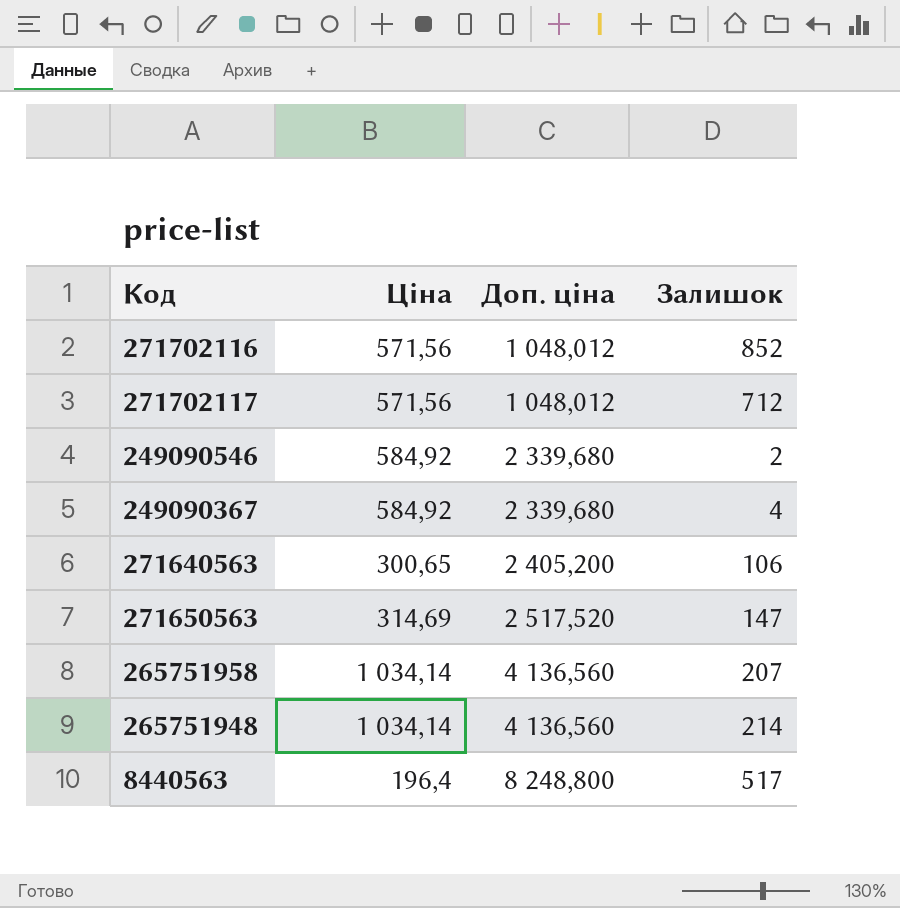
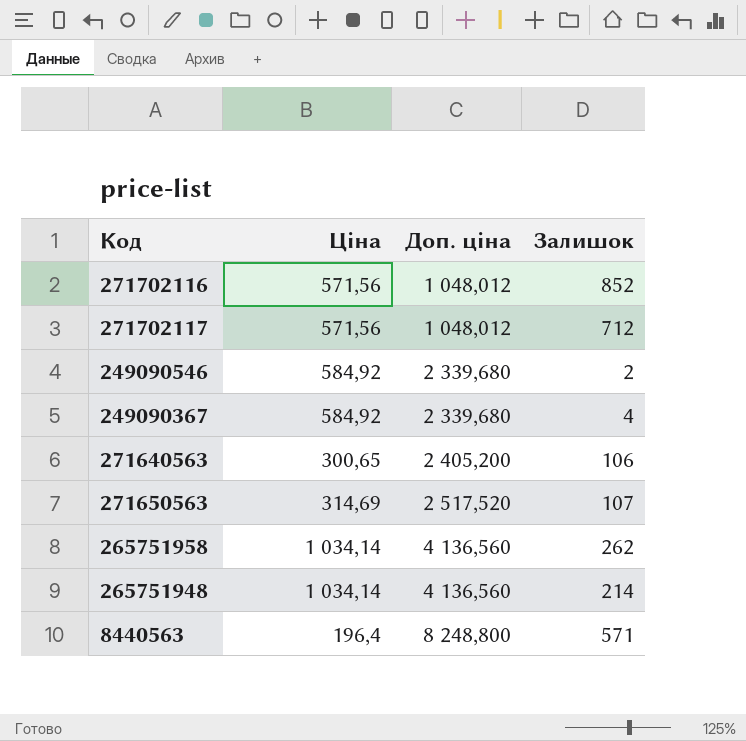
271650563 | Залишок: 147 -> 107
265751958 | Залишок: 207 -> 262
8440563 | Залишок: 517 -> 571

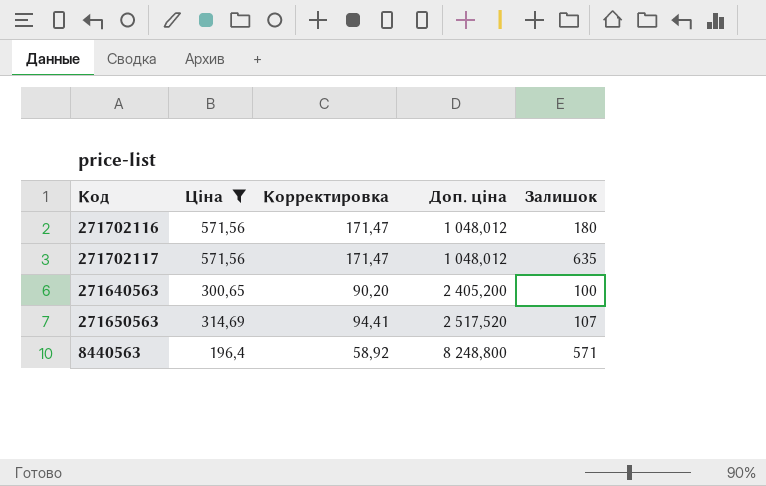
filter: none -> Ціна <= 571,56
column Корректировка | formula: none -> [Ціна] * 0,3
271702116 | Залишок: 852 -> 180
271702117 | Залишок: 712 -> 635
271640563 | Залишок: 106 -> 100

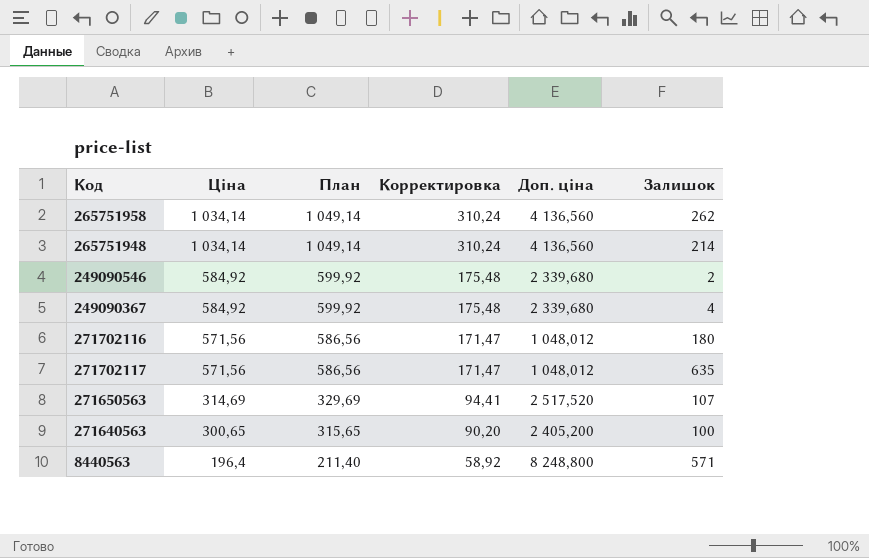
filter: Ціна <= 571,56 -> none
row order: Доп. ціна ascending -> Ціна descending
column План | formula: none -> [Ціна] + 15

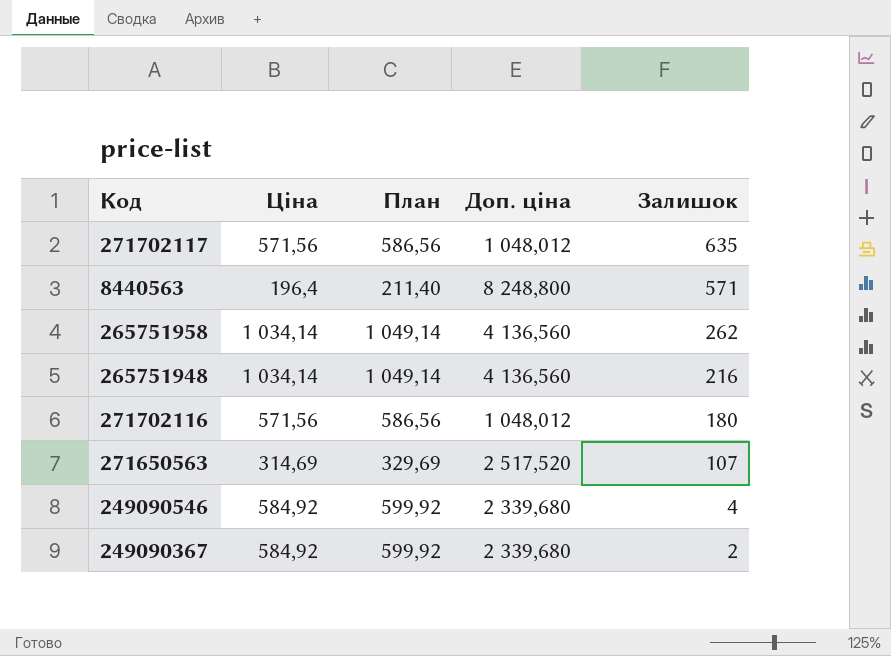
row order: Ціна descending -> Залишок descending
column Корректировка | formula: [Ціна] * 0,3 -> none
row 271640563: 300,65 | 315,65 | 90,20 | 2 405,200 | 100 -> none
265751948 | Залишок: 214 -> 216
249090546 | Залишок: 2 -> 4
249090367 | Залишок: 4 -> 2

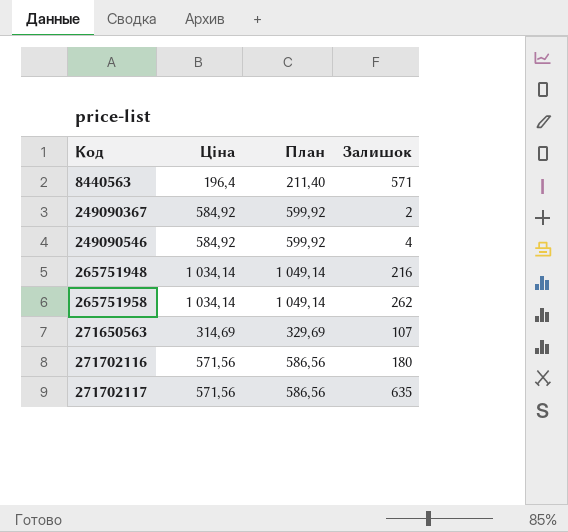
row order: Залишок descending -> Код ascending
column Доп. ціна | position: 4 -> none

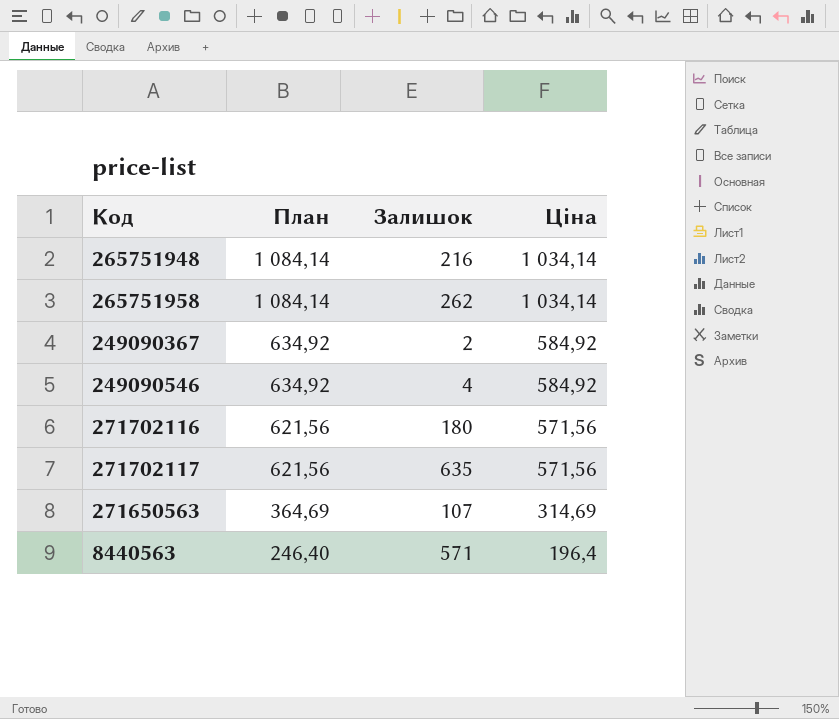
row order: Код ascending -> План descending
column План | formula: [Ціна] + 15 -> [Ціна] + 50
column Ціна | position: 2 -> 4

